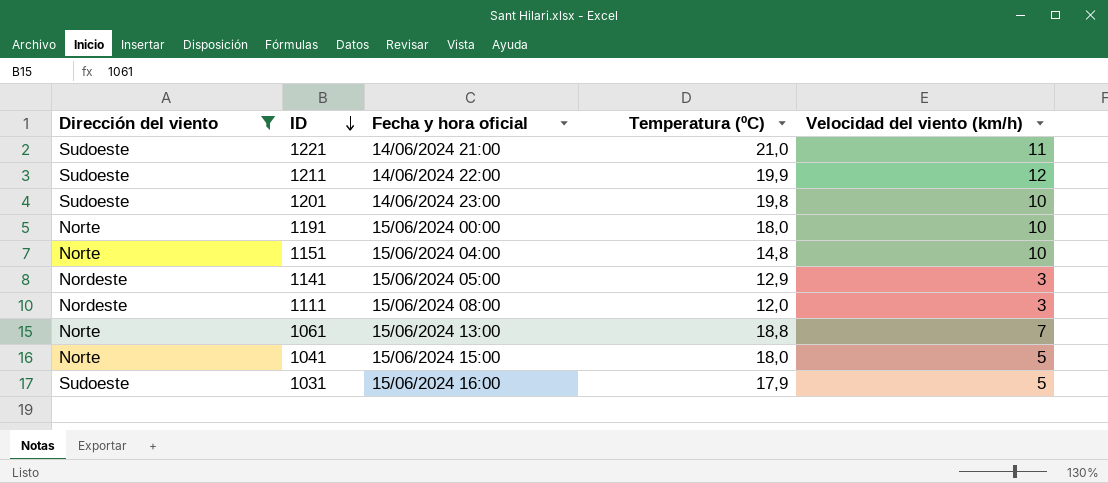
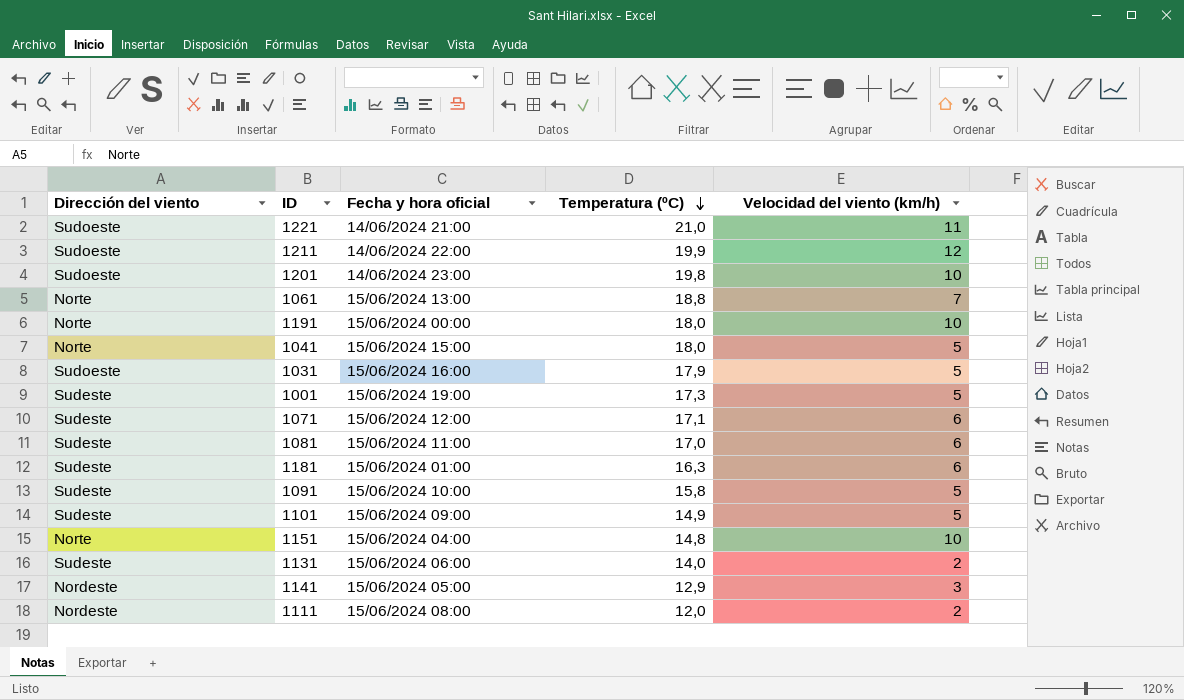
filter: Dirección del viento != Sudeste -> none
row order: ID descending -> Temperatura (ºC) descending
1111 | Velocidad del viento (km/h): 3 -> 2

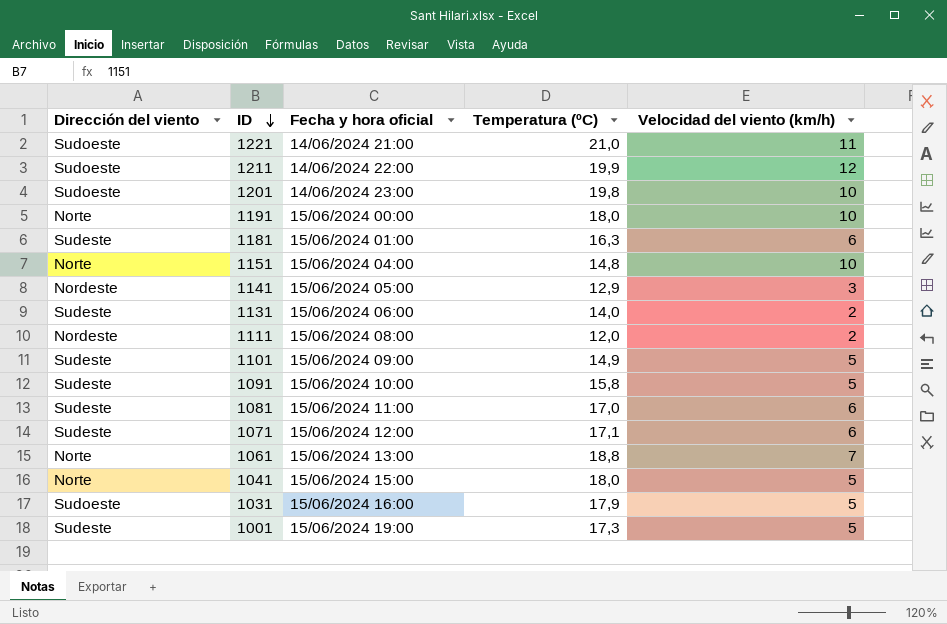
row order: Temperatura (ºC) descending -> ID descending

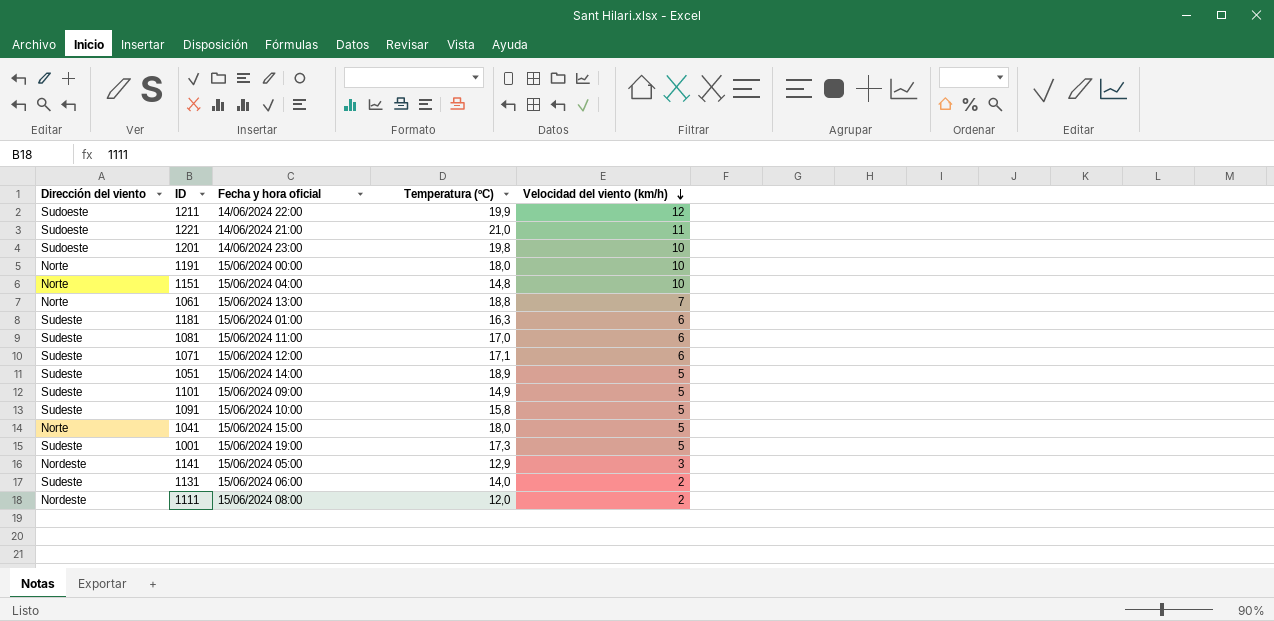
row order: ID descending -> Velocidad del viento (km/h) descending
row 1031: Sudoeste | 15/06/2024 16:00 | 17,9 | 5 -> none
row 1051: none -> Sudeste | 15/06/2024 14:00 | 18,9 | 5

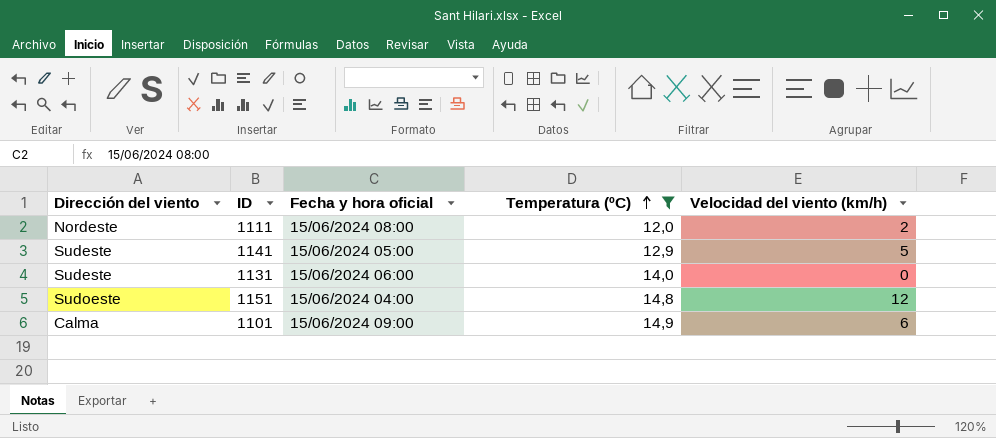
filter: none -> Temperatura (ºC) <= 14,9
row order: Velocidad del viento (km/h) descending -> Temperatura (ºC) ascending
1141 | Dirección del viento: Nordeste -> Sudeste
1141 | Velocidad del viento (km/h): 3 -> 5
1131 | Velocidad del viento (km/h): 2 -> 0
1151 | Dirección del viento: Norte -> Sudoeste
1151 | Velocidad del viento (km/h): 10 -> 12
1101 | Dirección del viento: Sudeste -> Calma
1101 | Velocidad del viento (km/h): 5 -> 6

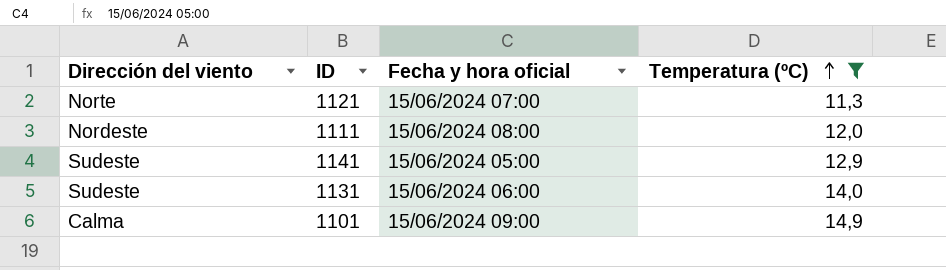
column Velocidad del viento (km/h) | position: 5 -> none
row 1151: Sudoeste | 15/06/2024 04:00 | 14,8 | 12 -> none
row 1121: none -> Norte | 15/06/2024 07:00 | 11,3

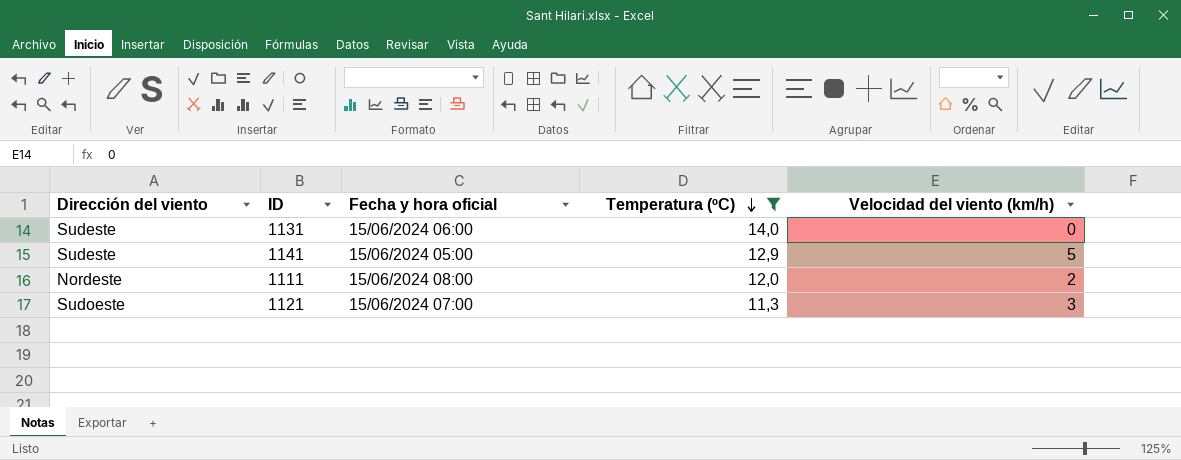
row order: Temperatura (ºC) ascending -> Temperatura (ºC) descending
column Velocidad del viento (km/h) | position: none -> 5
row 1101: Calma | 15/06/2024 09:00 | 14,9 -> none
1121 | Dirección del viento: Norte -> Sudoeste

